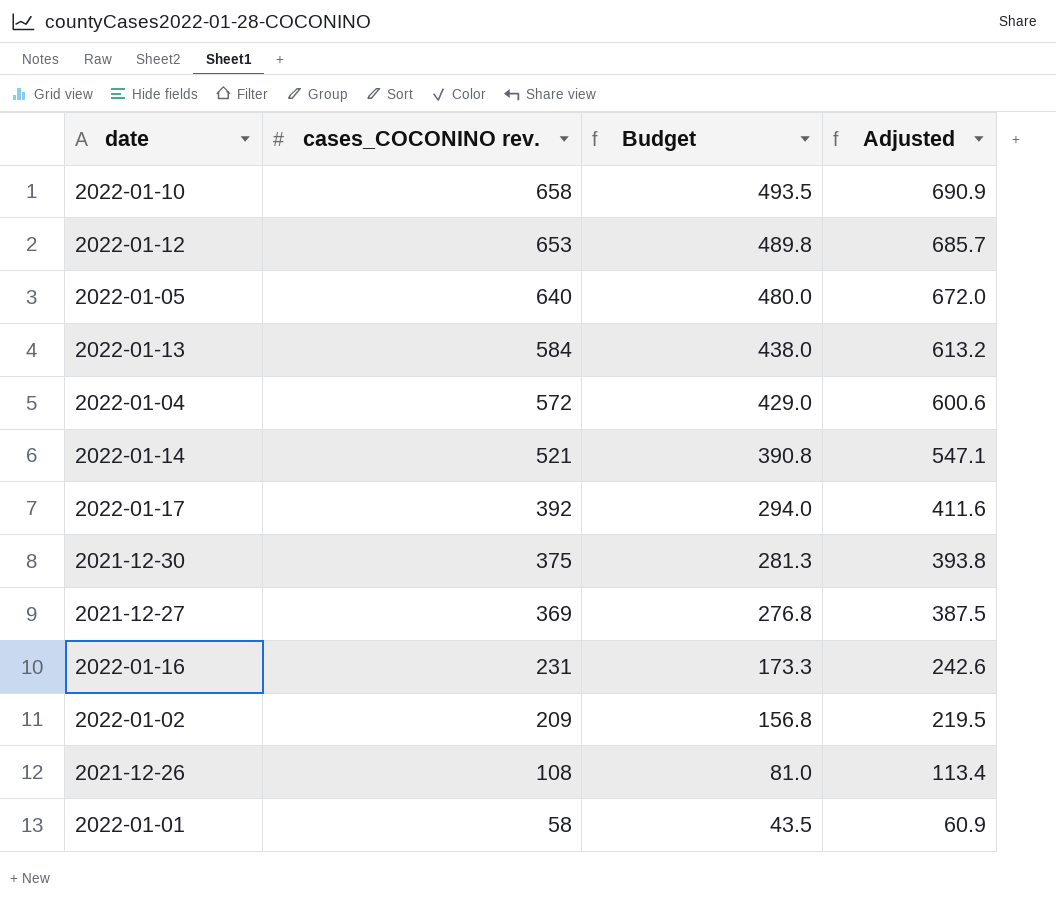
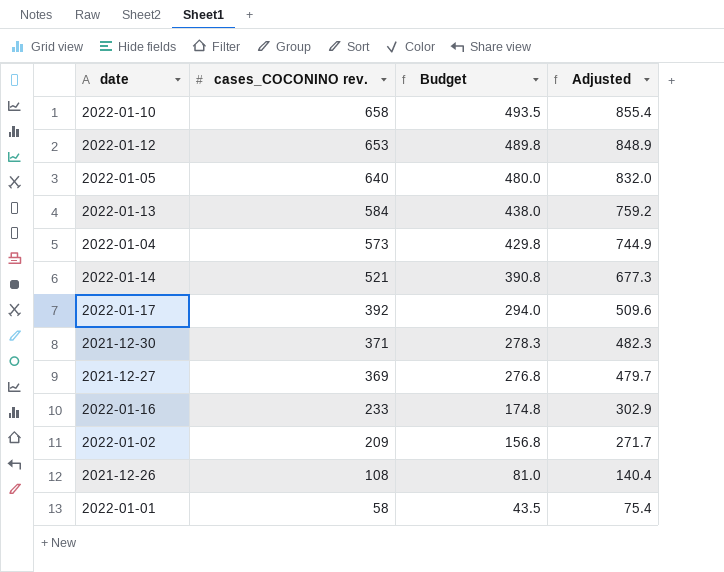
column Adjusted | formula: [cases_COCONINO rev.] * 1.05 -> [cases_COCONINO rev.] * 1.3
2022-01-04 | cases_COCONINO rev.: 572 -> 573
2022-01-04 | Budget: 429.0 -> 429.8
2021-12-30 | cases_COCONINO rev.: 375 -> 371
2021-12-30 | Budget: 281.3 -> 278.3
2022-01-16 | cases_COCONINO rev.: 231 -> 233
2022-01-16 | Budget: 173.3 -> 174.8

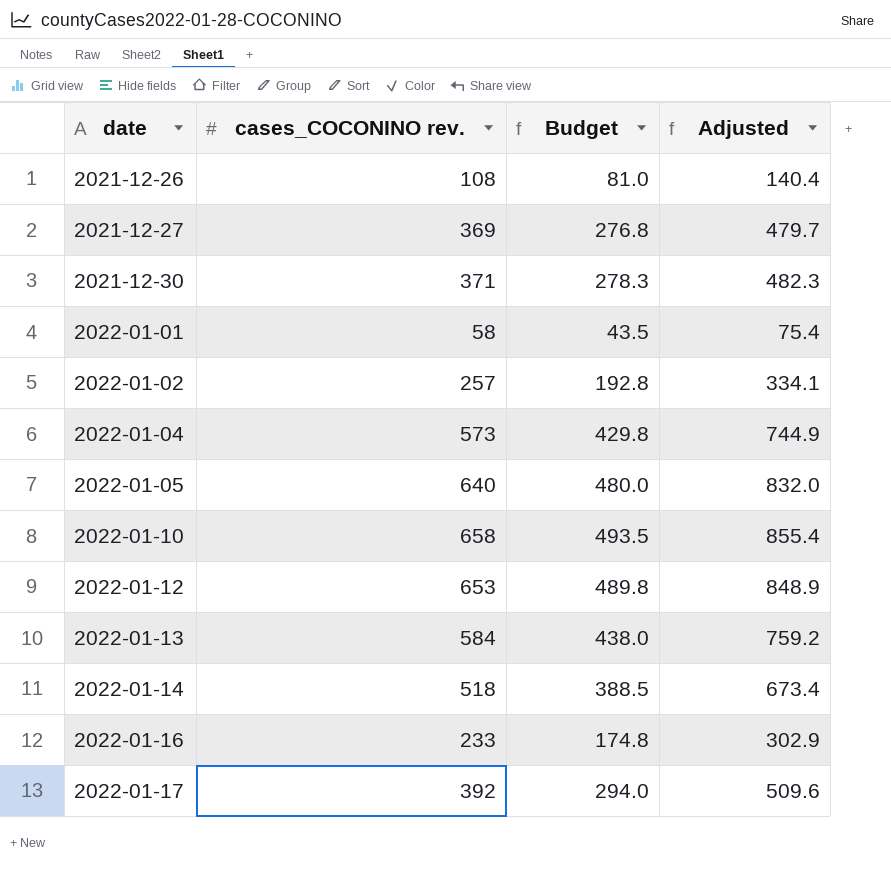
row order: cases_COCONINO rev. descending -> date ascending
2022-01-02 | cases_COCONINO rev.: 209 -> 257
2022-01-02 | Budget: 156.8 -> 192.8
2022-01-02 | Adjusted: 271.7 -> 334.1
2022-01-14 | cases_COCONINO rev.: 521 -> 518
2022-01-14 | Budget: 390.8 -> 388.5
2022-01-14 | Adjusted: 677.3 -> 673.4

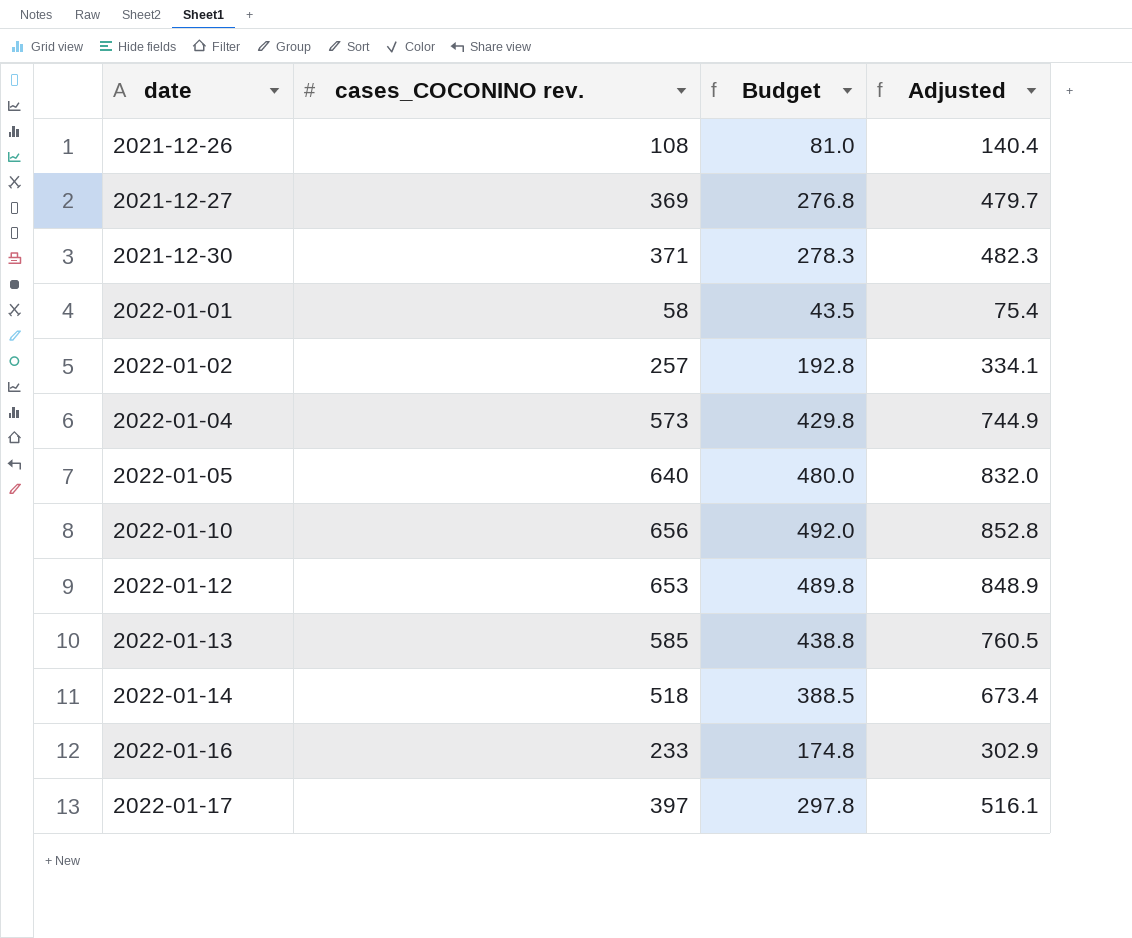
2022-01-10 | cases_COCONINO rev.: 658 -> 656
2022-01-10 | Budget: 493.5 -> 492.0
2022-01-10 | Adjusted: 855.4 -> 852.8
2022-01-13 | cases_COCONINO rev.: 584 -> 585
2022-01-13 | Budget: 438.0 -> 438.8
2022-01-13 | Adjusted: 759.2 -> 760.5
2022-01-17 | cases_COCONINO rev.: 392 -> 397
2022-01-17 | Budget: 294.0 -> 297.8
2022-01-17 | Adjusted: 509.6 -> 516.1

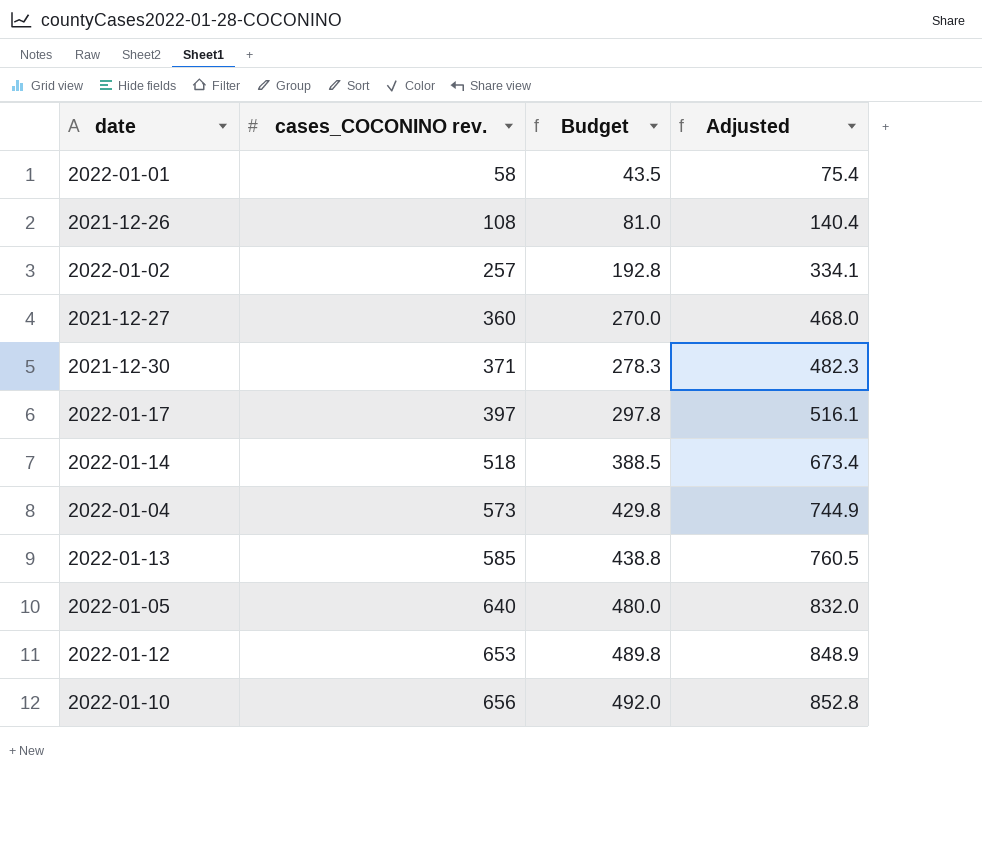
row order: date ascending -> cases_COCONINO rev. ascending
row 2022-01-16: 233 | 174.8 | 302.9 -> none
2021-12-27 | cases_COCONINO rev.: 369 -> 360
2021-12-27 | Budget: 276.8 -> 270.0
2021-12-27 | Adjusted: 479.7 -> 468.0

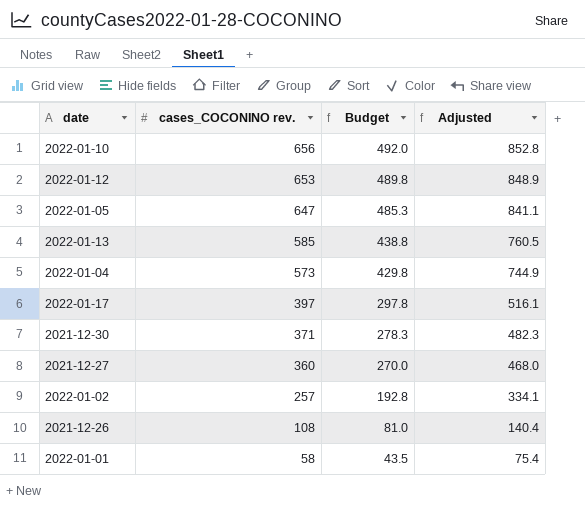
row order: cases_COCONINO rev. ascending -> cases_COCONINO rev. descending
row 2022-01-14: 518 | 388.5 | 673.4 -> none
2022-01-05 | cases_COCONINO rev.: 640 -> 647
2022-01-05 | Budget: 480.0 -> 485.3
2022-01-05 | Adjusted: 832.0 -> 841.1

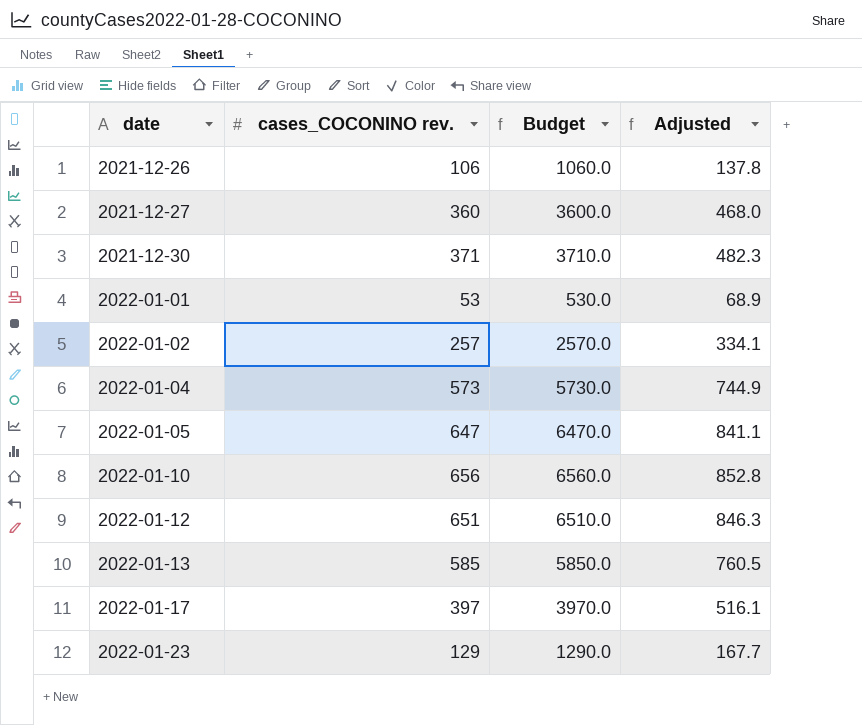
row order: cases_COCONINO rev. descending -> date ascending
column Budget | formula: [cases_COCONINO rev.] * 0.75 -> [cases_COCONINO rev.] * 10
2021-12-26 | cases_COCONINO rev.: 108 -> 106
2021-12-26 | Adjusted: 140.4 -> 137.8
2022-01-01 | cases_COCONINO rev.: 58 -> 53
2022-01-01 | Adjusted: 75.4 -> 68.9
2022-01-12 | cases_COCONINO rev.: 653 -> 651
2022-01-12 | Adjusted: 848.9 -> 846.3
row 2022-01-23: none -> 129 | 1290.0 | 167.7

